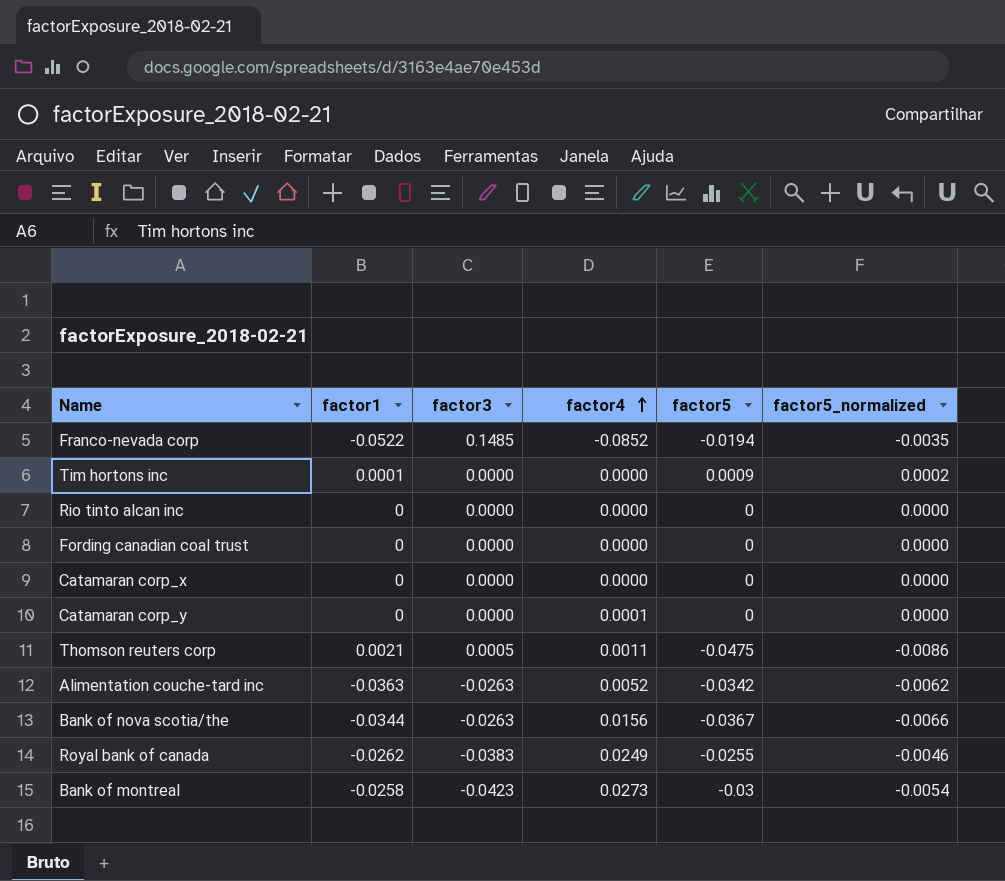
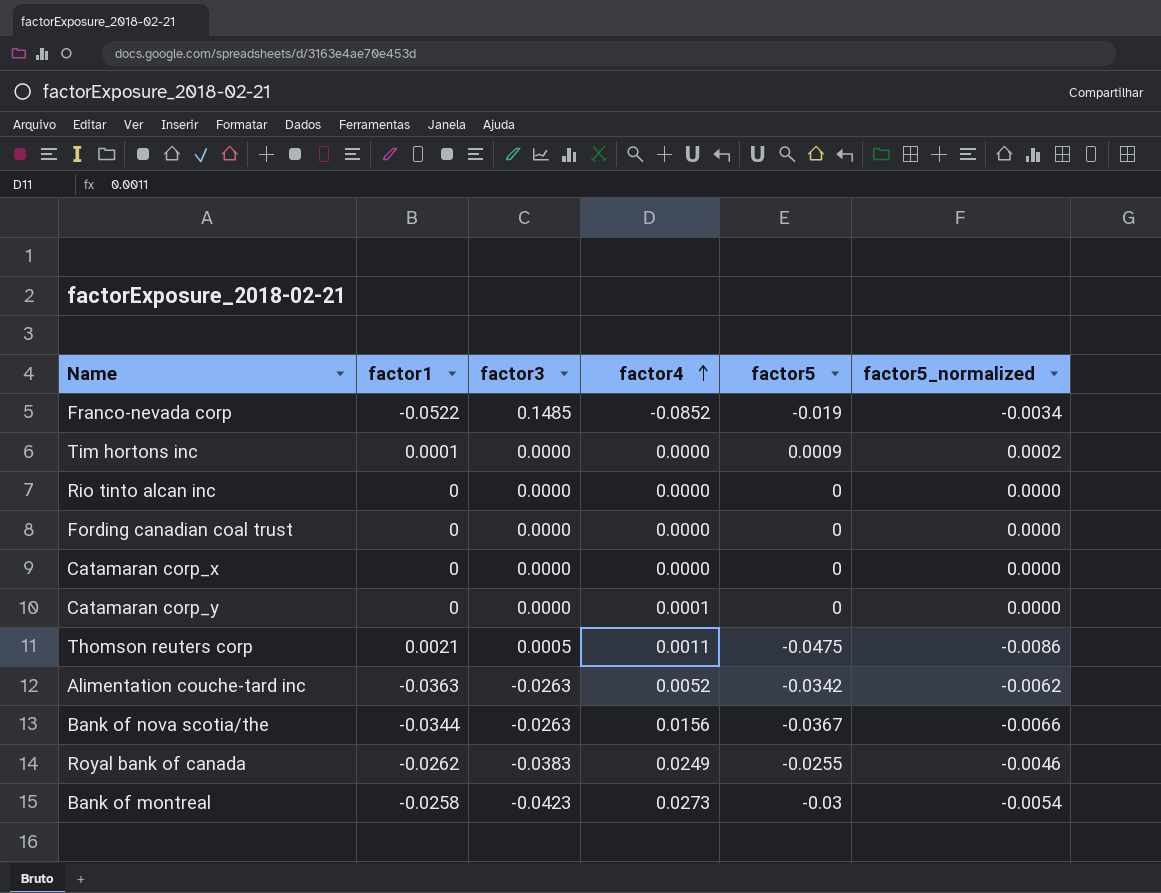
Franco-nevada corp | factor5: -0.0194 -> -0.019
Franco-nevada corp | factor5_normalized: -0.0035 -> -0.0034

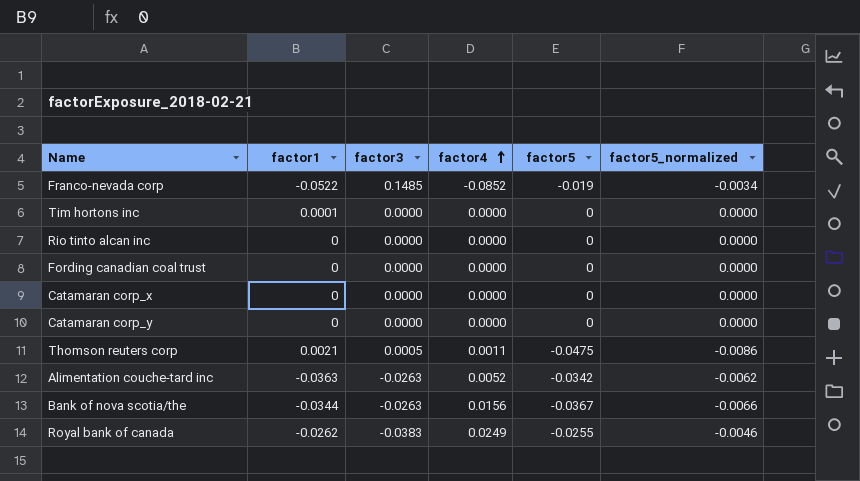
row Bank of montreal: -0.0258 | -0.0423 | 0.0273 | -0.03 | -0.0054 -> none
Tim hortons inc | factor5: 0.0009 -> 0
Tim hortons inc | factor5_normalized: 0.0002 -> 0.0000
Catamaran corp_y | factor4: 0.0001 -> 0.0000

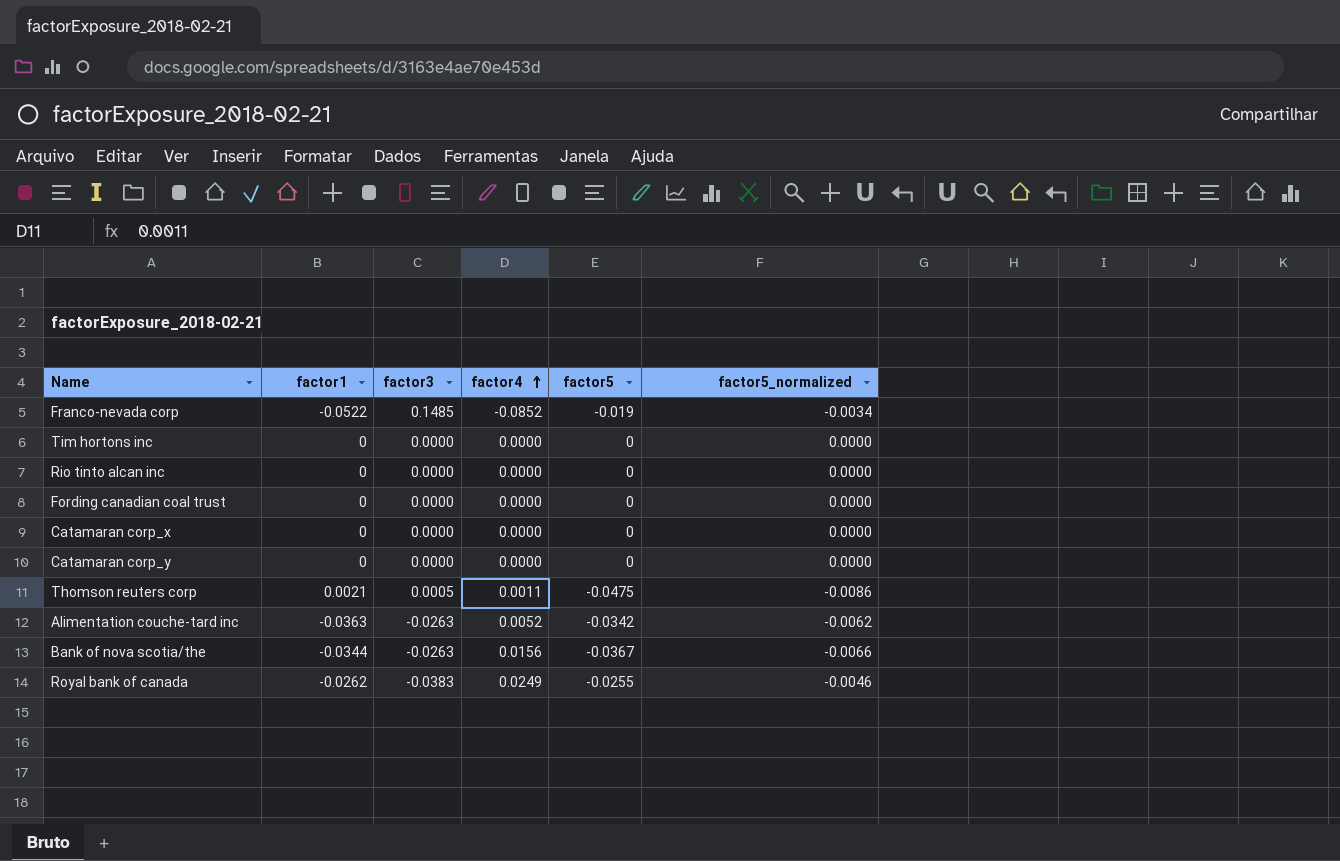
Tim hortons inc | factor1: 0.0001 -> 0

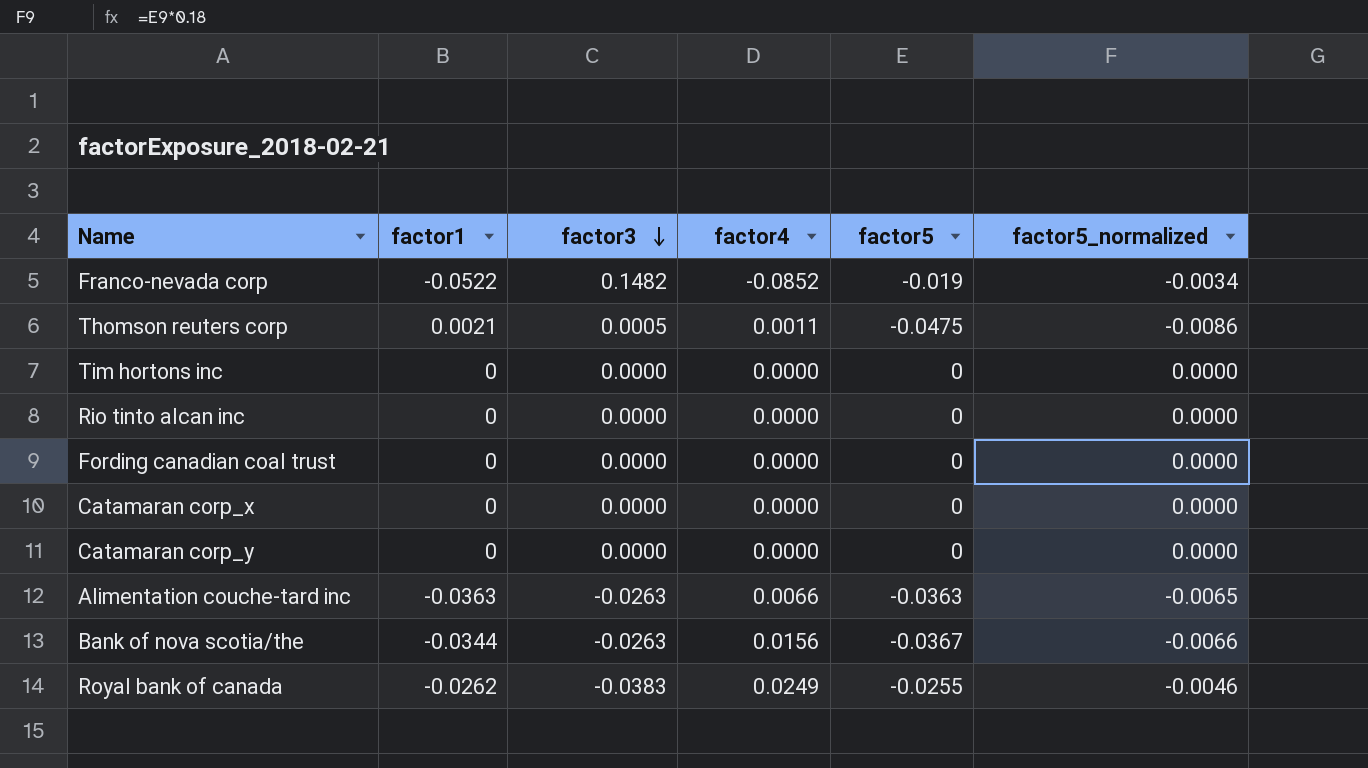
row order: factor4 ascending -> factor3 descending
Franco-nevada corp | factor3: 0.1485 -> 0.1482
Alimentation couche-tard inc | factor4: 0.0052 -> 0.0066
Alimentation couche-tard inc | factor5: -0.0342 -> -0.0363
Alimentation couche-tard inc | factor5_normalized: -0.0062 -> -0.0065

